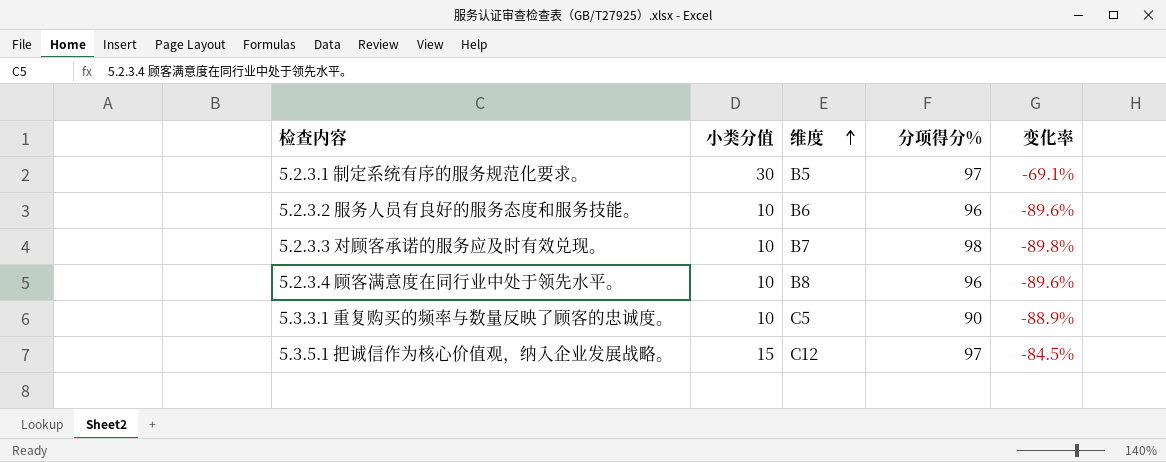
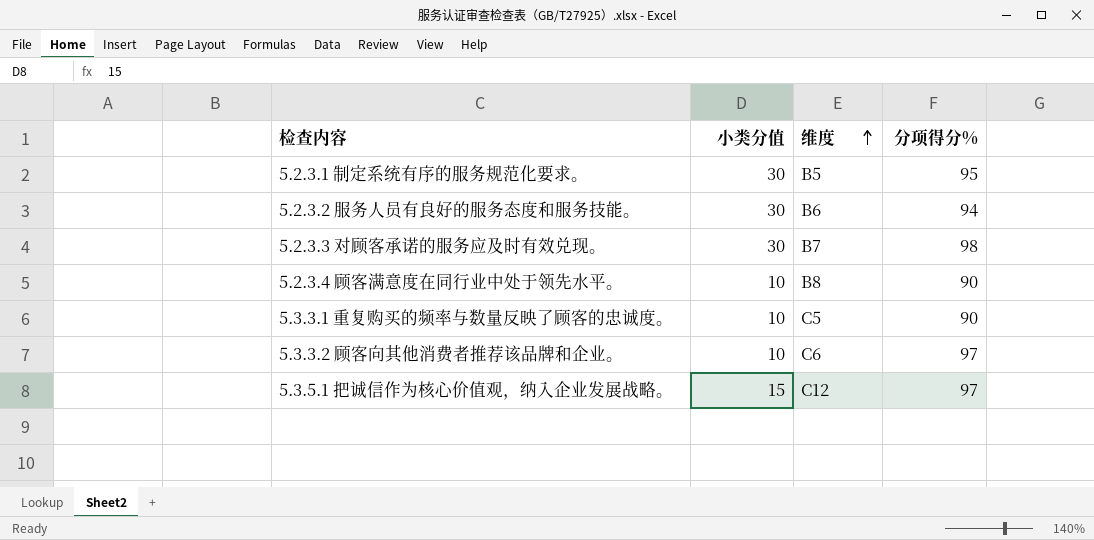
column 变化率 | formula: ([小类分值] - [分项得分%]) / [分项得分%] -> none
5.2.3.1 制定系统有序的服务规范化要求。 | 分项得分%: 97 -> 95
5.2.3.2 服务人员有良好的服务态度和服务技能。 | 小类分值: 10 -> 30
5.2.3.2 服务人员有良好的服务态度和服务技能。 | 分项得分%: 96 -> 94
5.2.3.3 对顾客承诺的服务应及时有效兑现。 | 小类分值: 10 -> 30
5.2.3.4 顾客满意度在同行业中处于领先水平。 | 分项得分%: 96 -> 90
row 5.3.3.2 顾客向其他消费者推荐该品牌和企业。: none -> 10 | C6 | 97

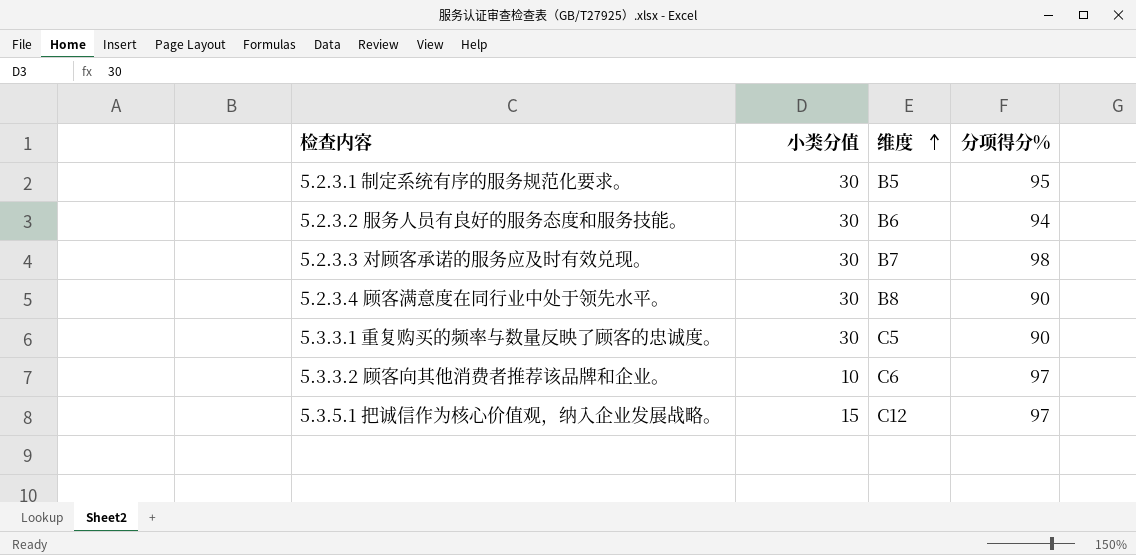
5.2.3.4 顾客满意度在同行业中处于领先水平。 | 小类分值: 10 -> 30
5.3.3.1 重复购买的频率与数量反映了顾客的忠诚度。 | 小类分值: 10 -> 30

